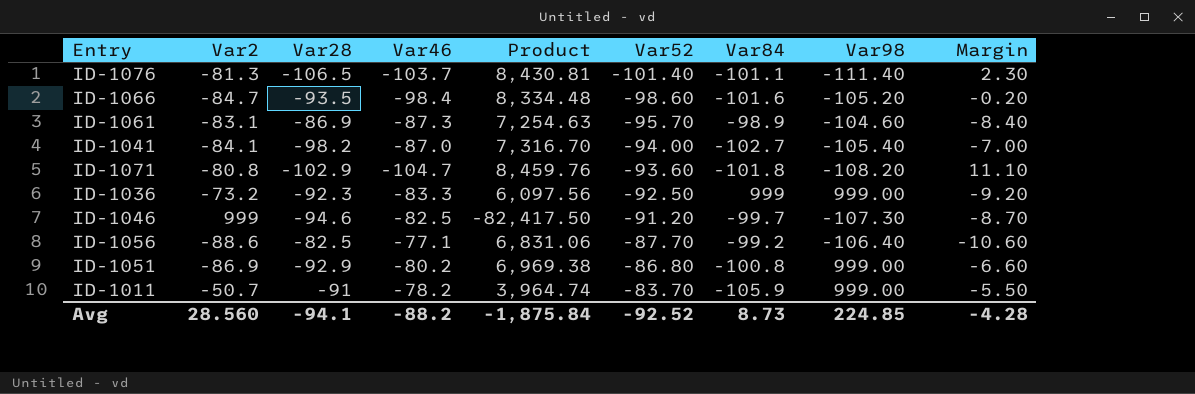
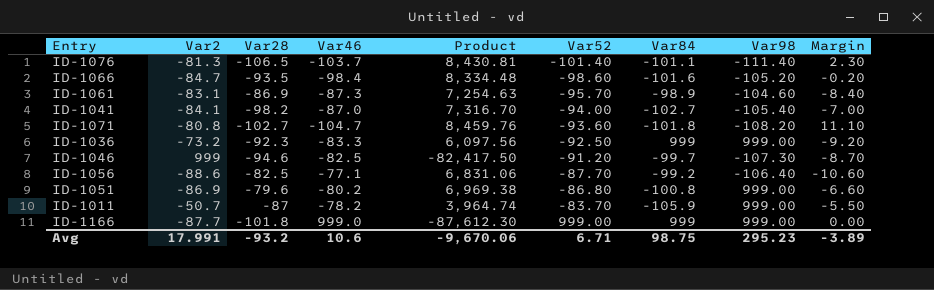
ID-1071 | Var28: -102.9 -> -102.7
ID-1051 | Var28: -92.9 -> -79.6
ID-1011 | Var28: -91 -> -87
row ID-1166: none -> -87.7 | -101.8 | 999.0 | -87,612.30 | 999.00 | 999 | 999.00 | 0.00
Avg | Var2: 28.560 -> 17.991
Avg | Var28: -94.1 -> -93.2
Avg | Var46: -88.2 -> 10.6
Avg | Product: -1,875.84 -> -9,670.06
Avg | Var52: -92.52 -> 6.71
Avg | Var84: 8.73 -> 98.75
Avg | Var98: 224.85 -> 295.23
Avg | Margin: -4.28 -> -3.89

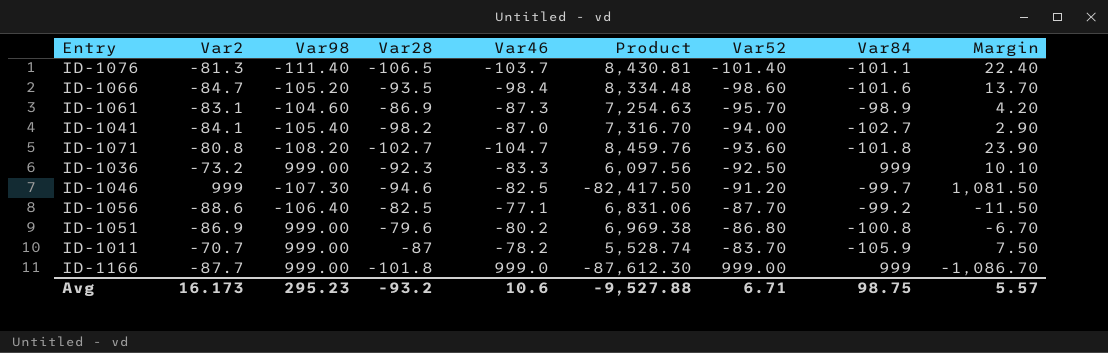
column Var98 | position: 8 -> 3
column Margin | formula: [Var52] - [Var46] -> [Var2] - [Var46]
ID-1011 | Var2: -50.7 -> -70.7
ID-1011 | Product: 3,964.74 -> 5,528.74
Avg | Var2: 17.991 -> 16.173
Avg | Product: -9,670.06 -> -9,527.88
Avg | Margin: -3.89 -> 5.57

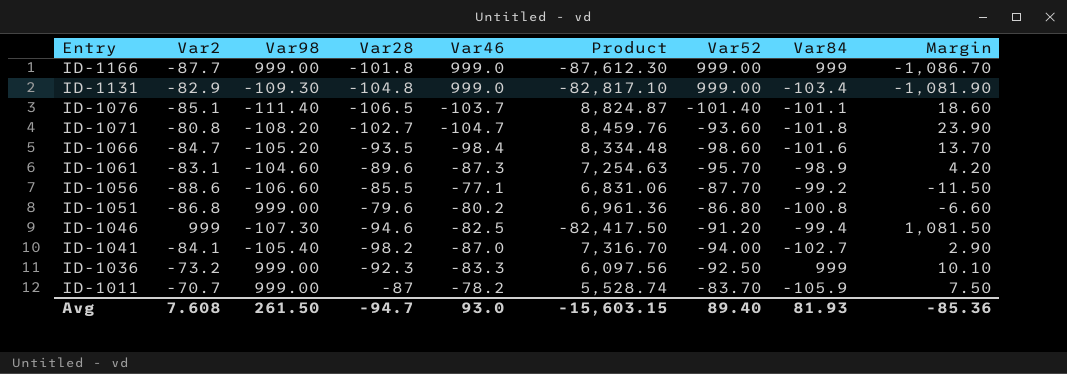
row order: Var52 ascending -> Entry descending
row ID-1131: none -> -82.9 | -109.30 | -104.8 | 999.0 | -82,817.10 | 999.00 | -103.4 | -1,081.90
ID-1076 | Var2: -81.3 -> -85.1
ID-1076 | Product: 8,430.81 -> 8,824.87
ID-1076 | Margin: 22.40 -> 18.60
ID-1061 | Var28: -86.9 -> -89.6
ID-1056 | Var98: -106.40 -> -106.60
ID-1056 | Var28: -82.5 -> -85.5
ID-1051 | Var2: -86.9 -> -86.8
ID-1051 | Product: 6,969.38 -> 6,961.36
ID-1051 | Margin: -6.70 -> -6.60
ID-1046 | Var84: -99.7 -> -99.4
Avg | Var2: 16.173 -> 7.608
Avg | Var98: 295.23 -> 261.50
Avg | Var28: -93.2 -> -94.7
Avg | Var46: 10.6 -> 93.0
Avg | Product: -9,527.88 -> -15,603.15
Avg | Var52: 6.71 -> 89.40
Avg | Var84: 98.75 -> 81.93
Avg | Margin: 5.57 -> -85.36

